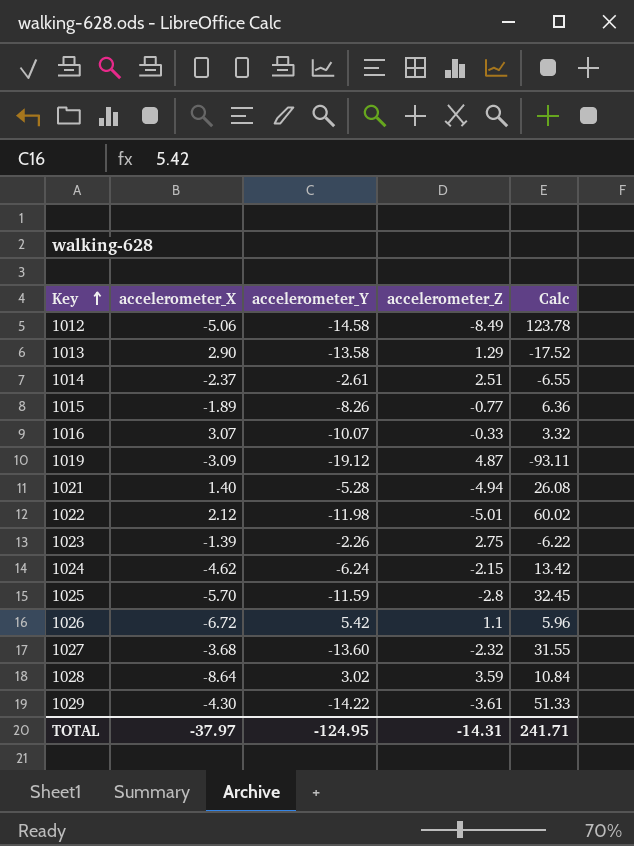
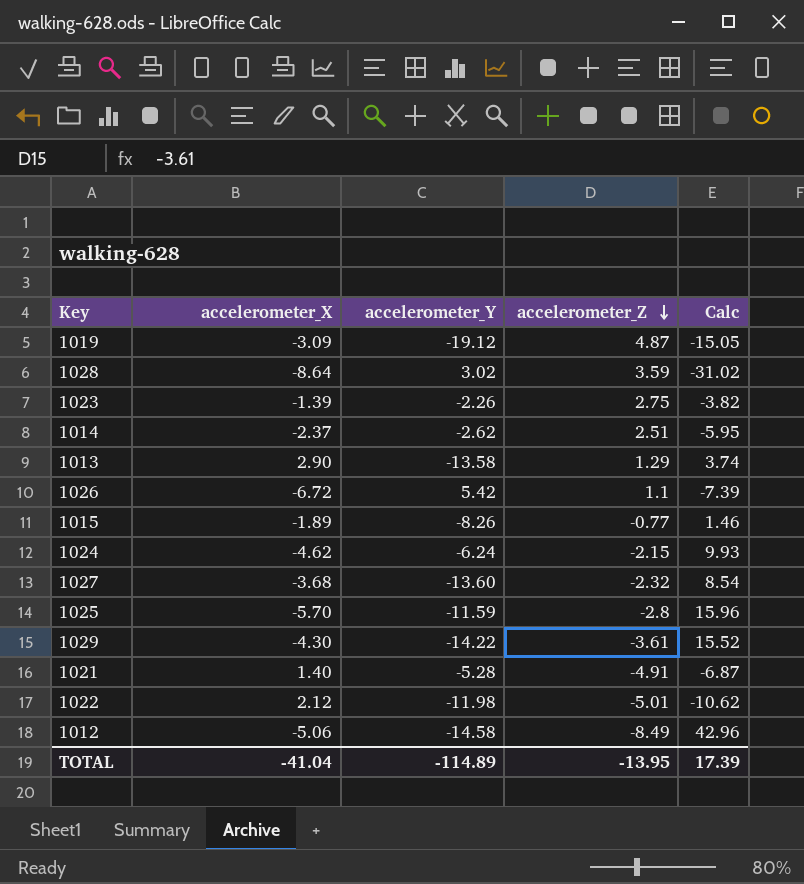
row order: Key ascending -> accelerometer_Z descending
column Calc | formula: [accelerometer_Y] * [accelerometer_Z] -> [accelerometer_X] * [accelerometer_Z]
row 1016: 3.07 | -10.07 | -0.33 | 3.32 -> none
1014 | accelerometer_Y: -2.61 -> -2.62
1021 | accelerometer_Z: -4.94 -> -4.91
TOTAL | accelerometer_X: -37.97 -> -41.04
TOTAL | accelerometer_Y: -124.95 -> -114.89
TOTAL | accelerometer_Z: -14.31 -> -13.95
TOTAL | Calc: 241.71 -> 17.39

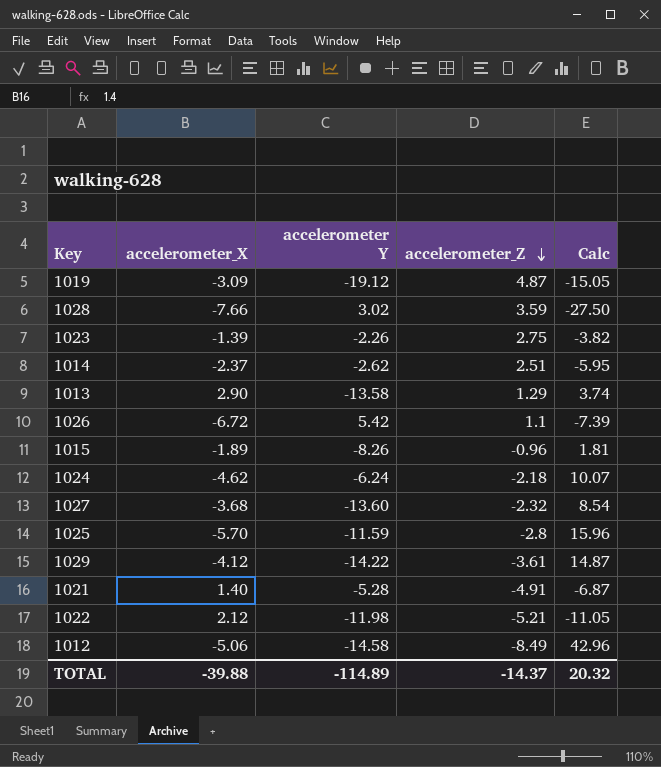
column name: accelerometer_Y -> accelerometer Y
1028 | accelerometer_X: -8.64 -> -7.66
1028 | Calc: -31.02 -> -27.50
1015 | accelerometer_Z: -0.77 -> -0.96
1015 | Calc: 1.46 -> 1.81
1024 | accelerometer_Z: -2.15 -> -2.18
1024 | Calc: 9.93 -> 10.07
1029 | accelerometer_X: -4.30 -> -4.12
1029 | Calc: 15.52 -> 14.87
1022 | accelerometer_Z: -5.01 -> -5.21
1022 | Calc: -10.62 -> -11.05
TOTAL | accelerometer_X: -41.04 -> -39.88
TOTAL | accelerometer_Z: -13.95 -> -14.37
TOTAL | Calc: 17.39 -> 20.32

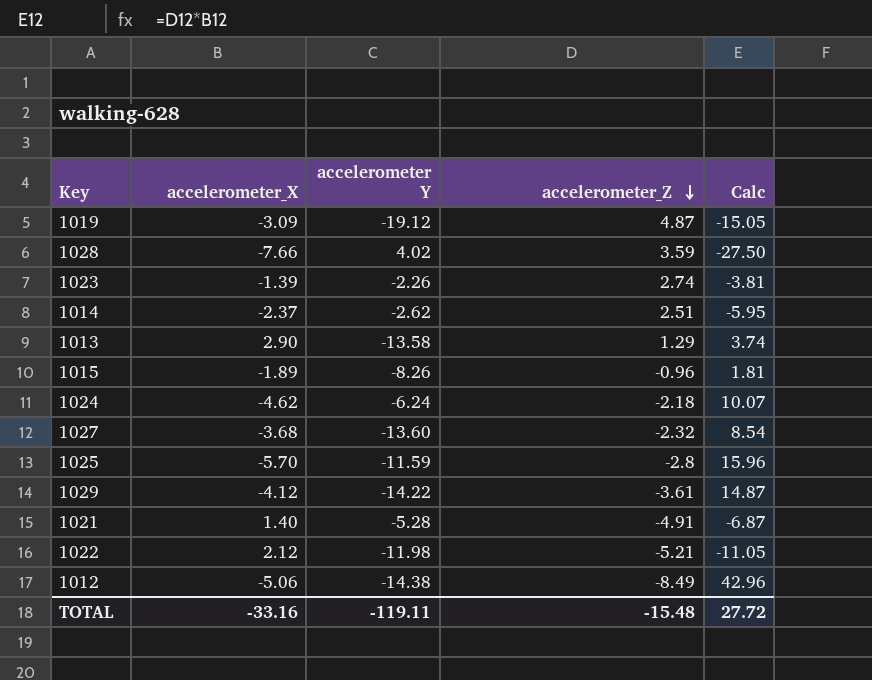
row 1026: -6.72 | 5.42 | 1.1 | -7.39 -> none
1028 | accelerometer Y: 3.02 -> 4.02
1023 | accelerometer_Z: 2.75 -> 2.74
1023 | Calc: -3.82 -> -3.81
1012 | accelerometer Y: -14.58 -> -14.38
TOTAL | accelerometer_X: -39.88 -> -33.16
TOTAL | accelerometer Y: -114.89 -> -119.11
TOTAL | accelerometer_Z: -14.37 -> -15.48
TOTAL | Calc: 20.32 -> 27.72

